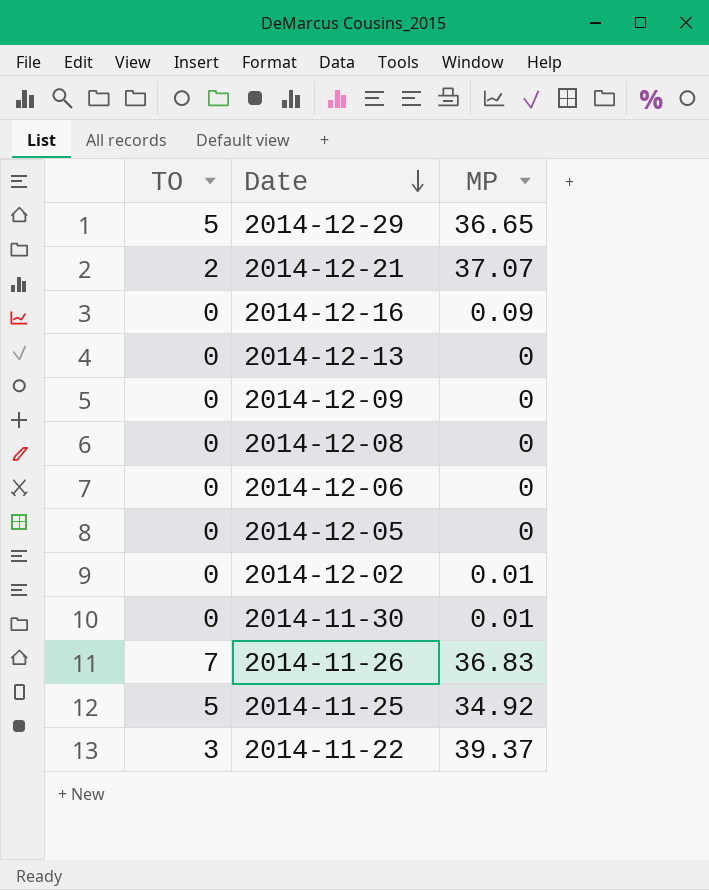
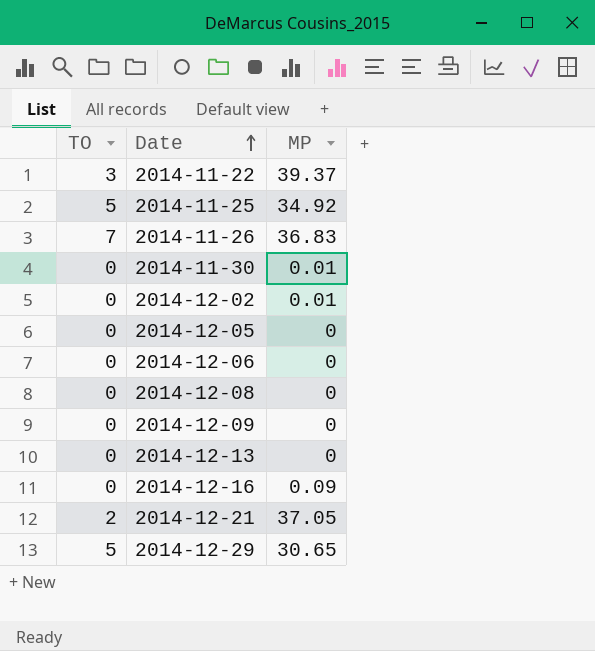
row order: Date descending -> Date ascending
2014-12-21 | MP: 37.07 -> 37.05
2014-12-29 | MP: 36.65 -> 30.65

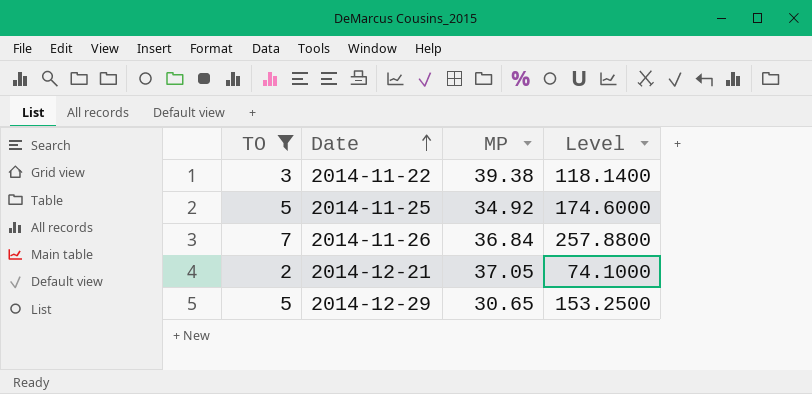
filter: none -> TO != 0
column Level | formula: none -> [TO] * [MP]
2014-11-22 | MP: 39.37 -> 39.38
2014-11-26 | MP: 36.83 -> 36.84

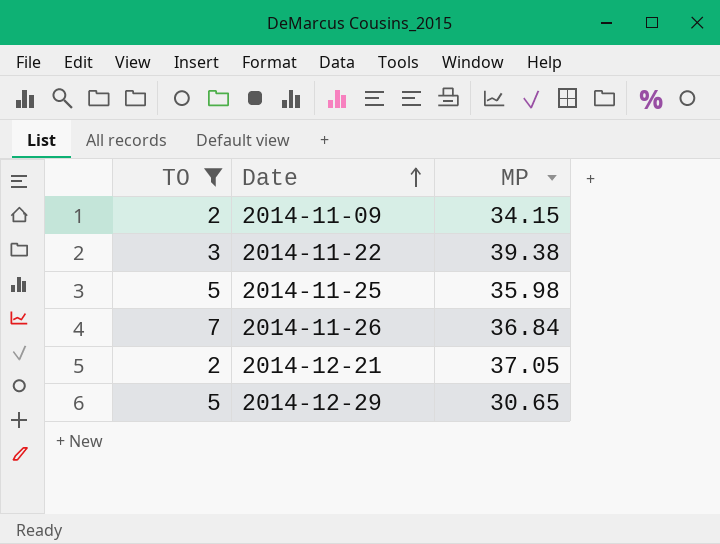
column Level | formula: [TO] * [MP] -> none
row 2014-11-09: none -> 2 | 34.15
2014-11-25 | MP: 34.92 -> 35.98

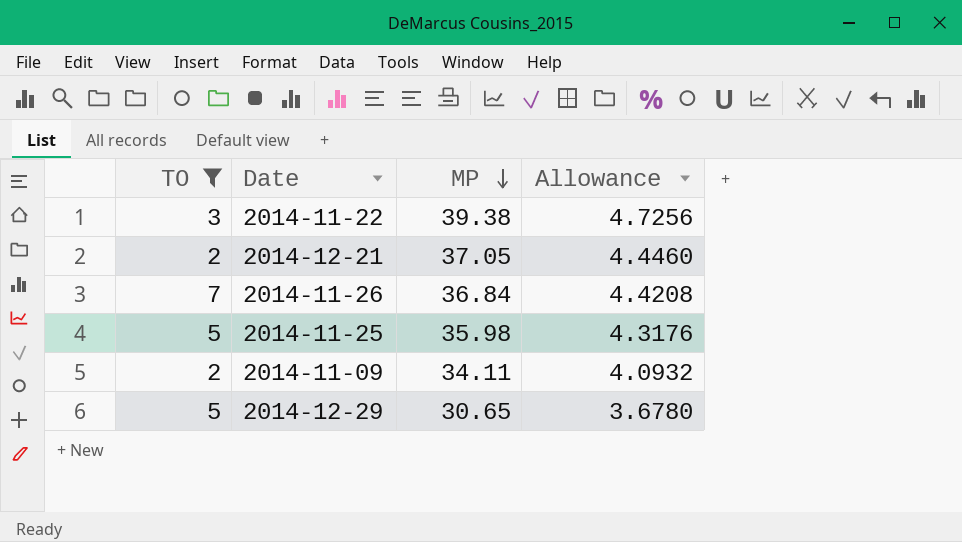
row order: Date ascending -> MP descending
column Allowance | formula: none -> [MP] * 0.12
2014-11-09 | MP: 34.15 -> 34.11

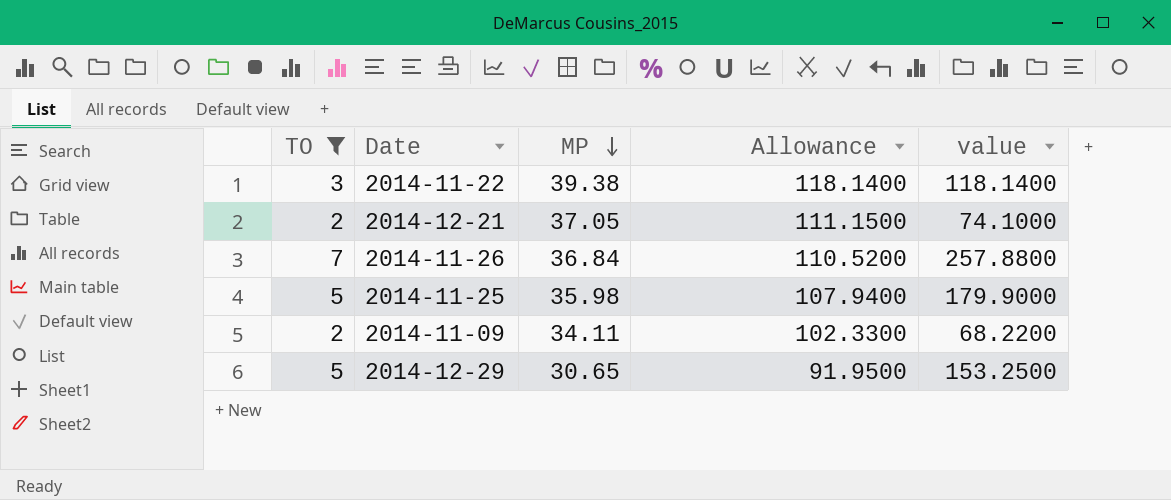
column Allowance | formula: [MP] * 0.12 -> [MP] * 3
column value | formula: none -> [TO] * [MP]

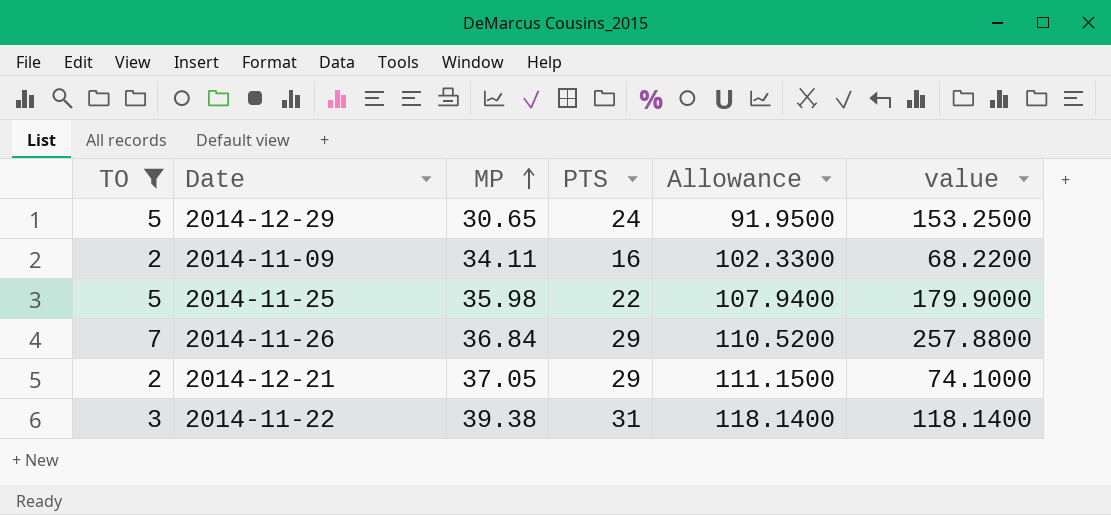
row order: MP descending -> MP ascending
column PTS | position: none -> 4

